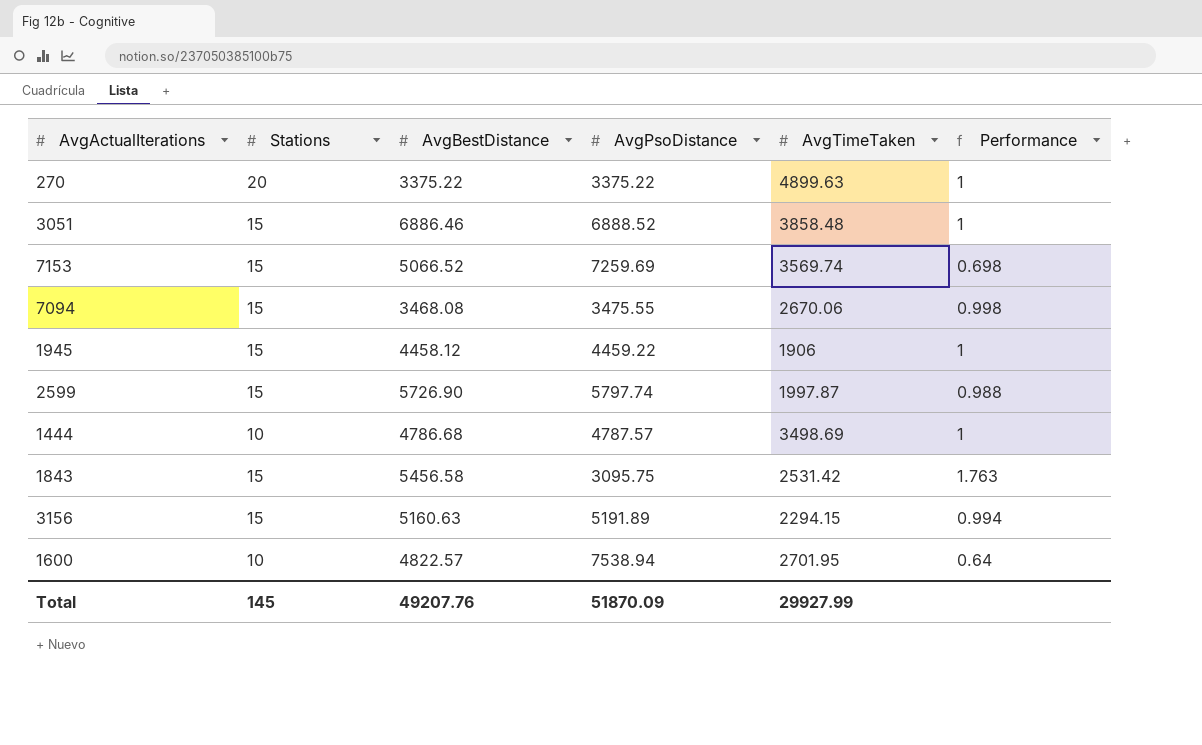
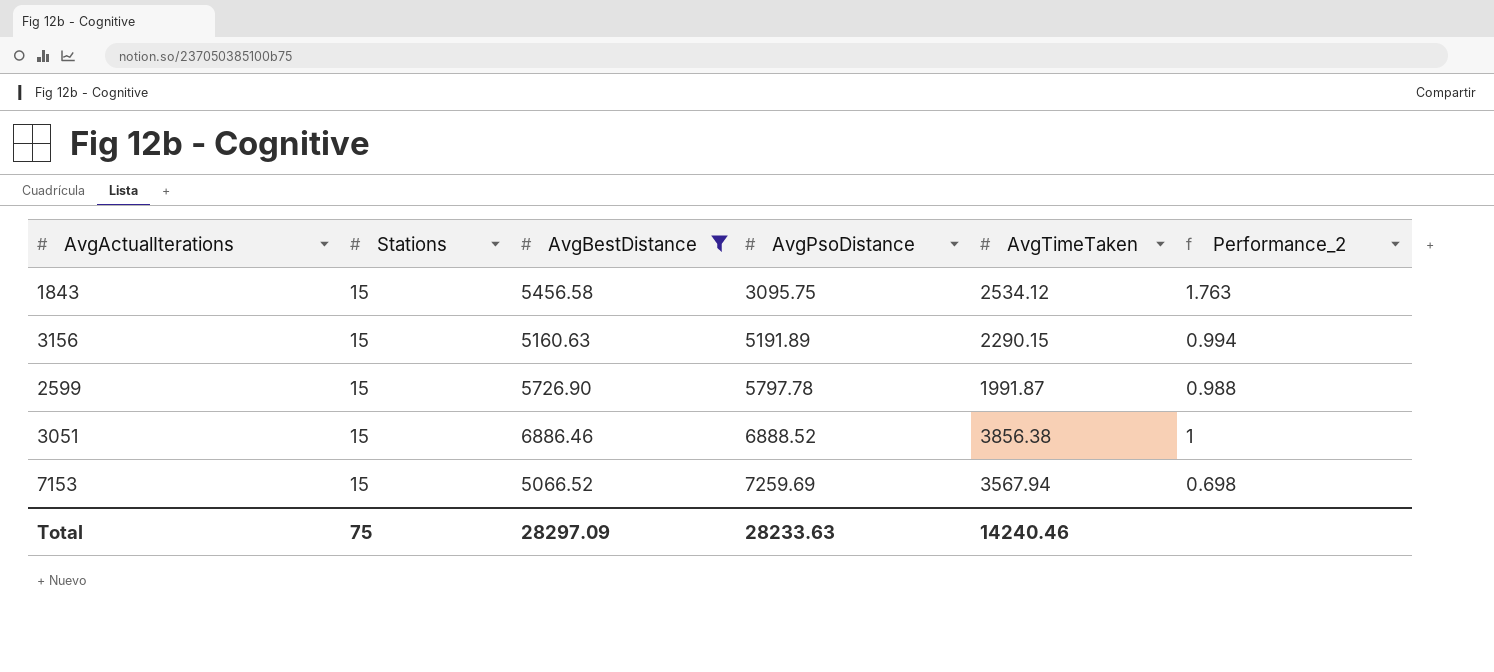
filter: none -> AvgBestDistance >= 5066.52
row order: none -> AvgPsoDistance ascending
column name: Performance -> Performance_2
1843 | AvgTimeTaken: 2531.42 -> 2534.12
3156 | AvgTimeTaken: 2294.15 -> 2290.15
2599 | AvgPsoDistance: 5797.74 -> 5797.78
2599 | AvgTimeTaken: 1997.87 -> 1991.87
3051 | AvgTimeTaken: 3858.48 -> 3856.38
7153 | AvgTimeTaken: 3569.74 -> 3567.94
Total | Stations: 145 -> 75
Total | AvgBestDistance: 49207.76 -> 28297.09
Total | AvgPsoDistance: 51870.09 -> 28233.63
Total | AvgTimeTaken: 29927.99 -> 14240.46

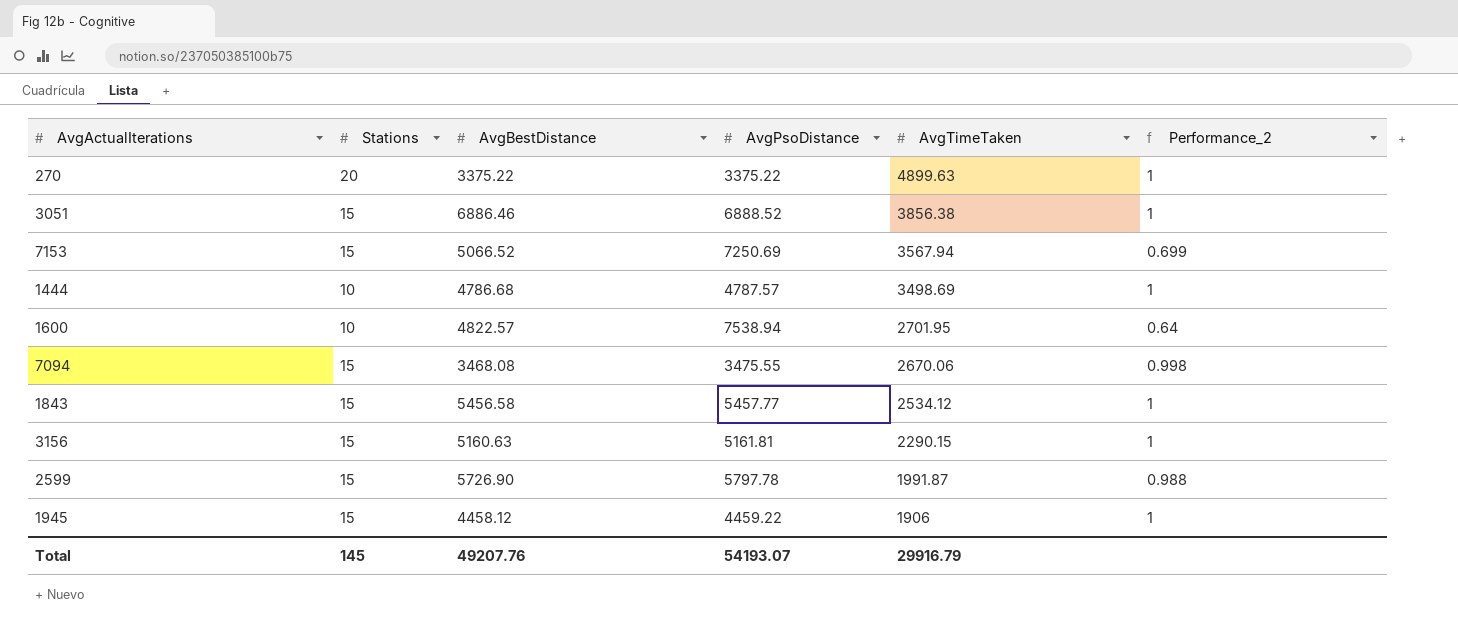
filter: AvgBestDistance >= 5066.52 -> none
row order: AvgPsoDistance ascending -> AvgTimeTaken descending
7153 | AvgPsoDistance: 7259.69 -> 7250.69
7153 | Performance_2: 0.698 -> 0.699
1843 | AvgPsoDistance: 3095.75 -> 5457.77
1843 | Performance_2: 1.763 -> 1
3156 | AvgPsoDistance: 5191.89 -> 5161.81
3156 | Performance_2: 0.994 -> 1
Total | Stations: 75 -> 145
Total | AvgBestDistance: 28297.09 -> 49207.76
Total | AvgPsoDistance: 28233.63 -> 54193.07
Total | AvgTimeTaken: 14240.46 -> 29916.79

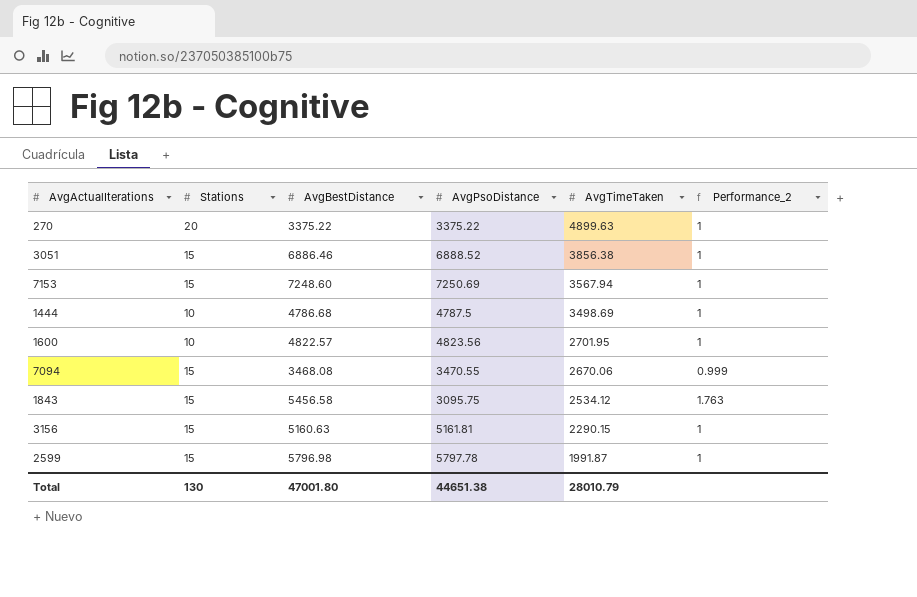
row 1945: 15 | 4458.12 | 4459.22 | 1906 | 1 -> none
7153 | AvgBestDistance: 5066.52 -> 7248.60
7153 | Performance_2: 0.699 -> 1
1444 | AvgPsoDistance: 4787.57 -> 4787.5
1600 | AvgPsoDistance: 7538.94 -> 4823.56
1600 | Performance_2: 0.64 -> 1
7094 | AvgPsoDistance: 3475.55 -> 3470.55
7094 | Performance_2: 0.998 -> 0.999
1843 | AvgPsoDistance: 5457.77 -> 3095.75
1843 | Performance_2: 1 -> 1.763
2599 | AvgBestDistance: 5726.90 -> 5796.98
2599 | Performance_2: 0.988 -> 1
Total | Stations: 145 -> 130
Total | AvgBestDistance: 49207.76 -> 47001.80
Total | AvgPsoDistance: 54193.07 -> 44651.38
Total | AvgTimeTaken: 29916.79 -> 28010.79

